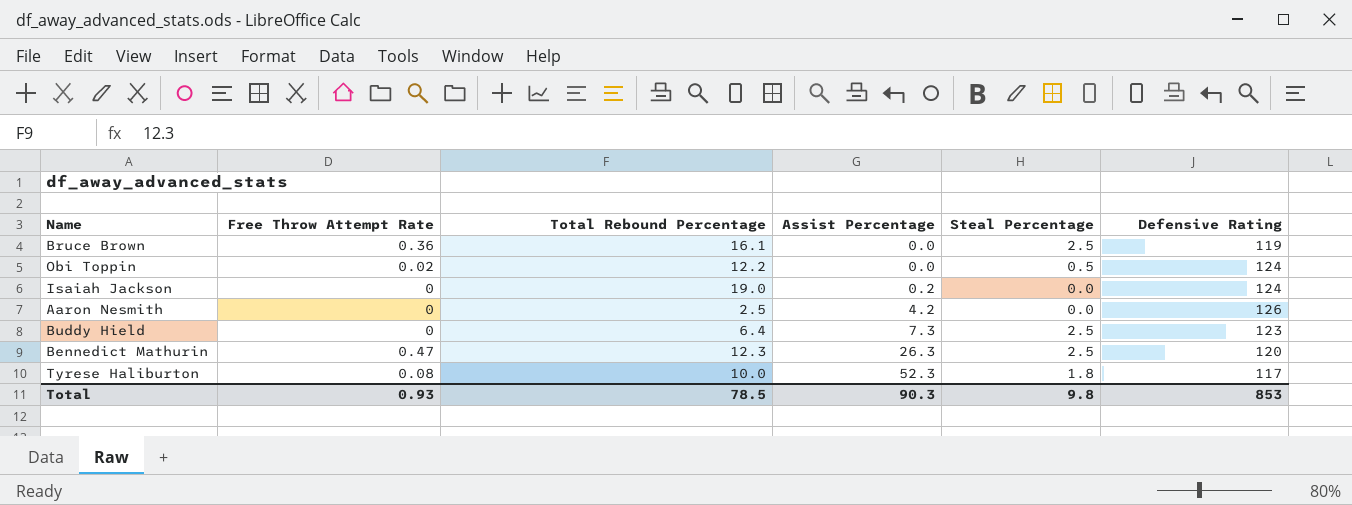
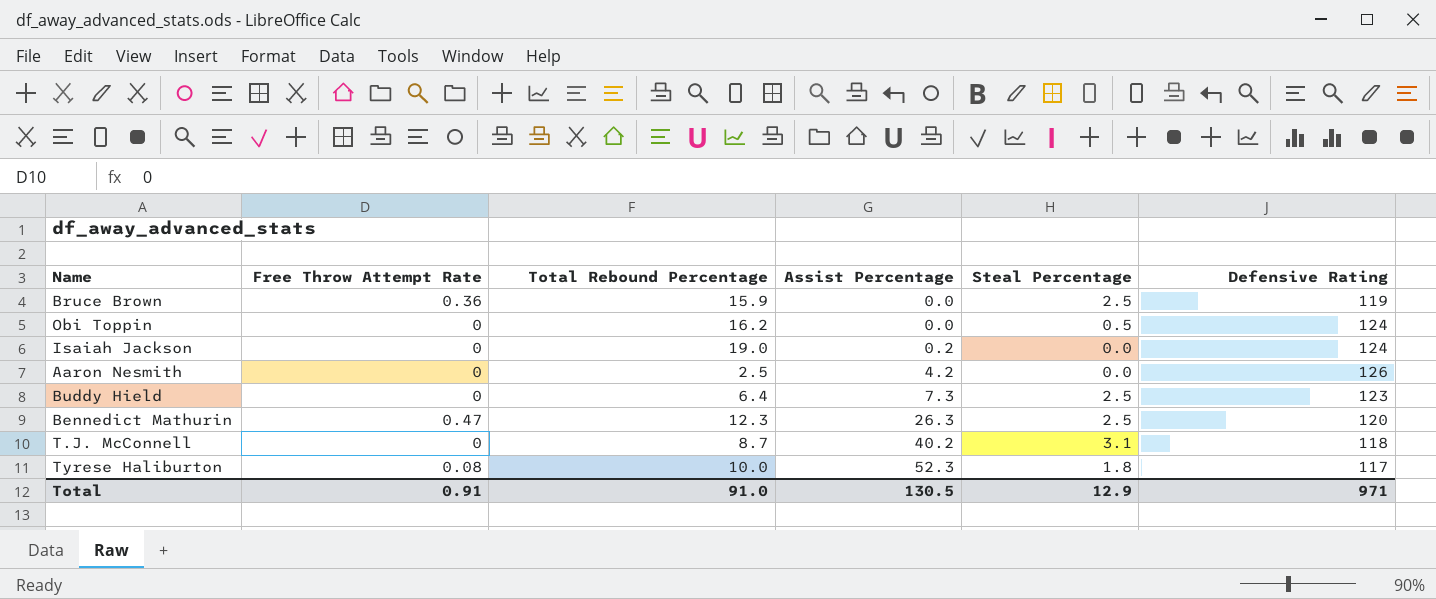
Bruce Brown | Total Rebound Percentage: 16.1 -> 15.9
Obi Toppin | Free Throw Attempt Rate: 0.02 -> 0
Obi Toppin | Total Rebound Percentage: 12.2 -> 16.2
row T.J. McConnell: none -> 0 | 8.7 | 40.2 | 3.1 | 118
Total | Free Throw Attempt Rate: 0.93 -> 0.91
Total | Total Rebound Percentage: 78.5 -> 91.0
Total | Assist Percentage: 90.3 -> 130.5
Total | Steal Percentage: 9.8 -> 12.9
Total | Defensive Rating: 853 -> 971

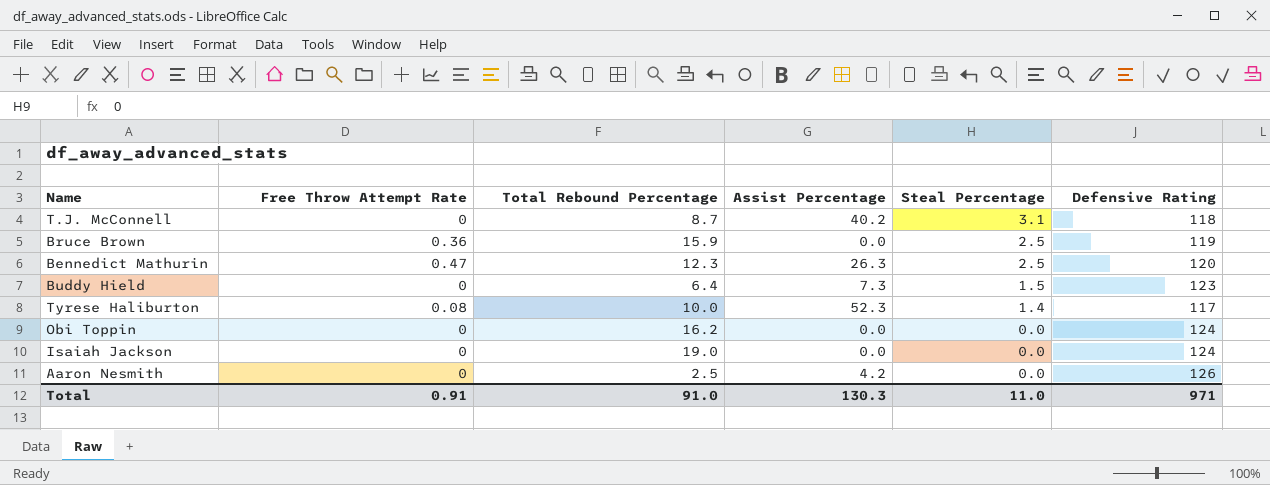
row order: Assist Percentage ascending -> Steal Percentage descending
Buddy Hield | Steal Percentage: 2.5 -> 1.5
Tyrese Haliburton | Steal Percentage: 1.8 -> 1.4
Obi Toppin | Steal Percentage: 0.5 -> 0.0
Isaiah Jackson | Assist Percentage: 0.2 -> 0.0
Total | Assist Percentage: 130.5 -> 130.3
Total | Steal Percentage: 12.9 -> 11.0

